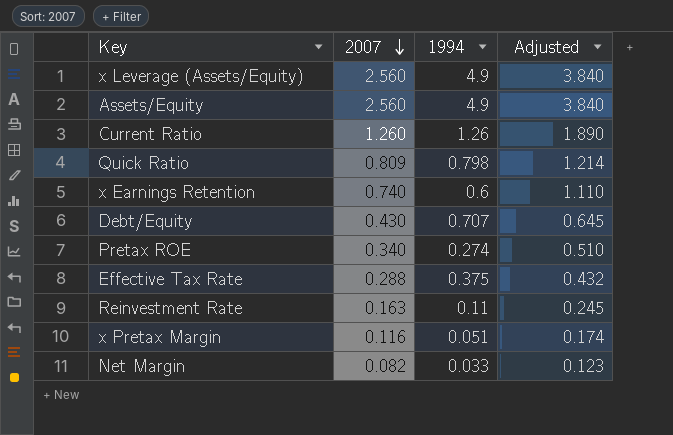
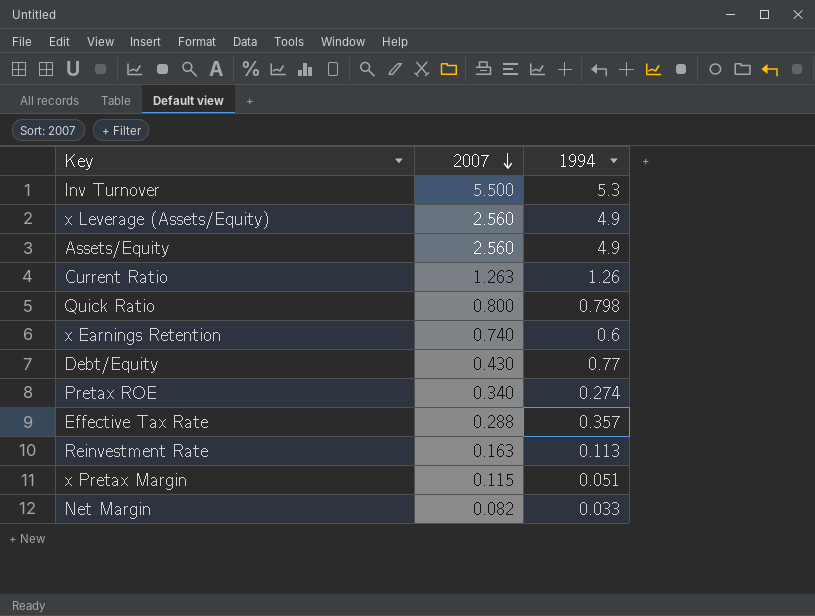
column Adjusted | formula: [2007] * 1.5 -> none
row Inv Turnover: none -> 5.500 | 5.3
Current Ratio | 2007: 1.260 -> 1.263
Quick Ratio | 2007: 0.809 -> 0.800
Debt/Equity | 1994: 0.707 -> 0.77
Effective Tax Rate | 1994: 0.375 -> 0.357
Reinvestment Rate | 1994: 0.11 -> 0.113
x Pretax Margin | 2007: 0.116 -> 0.115

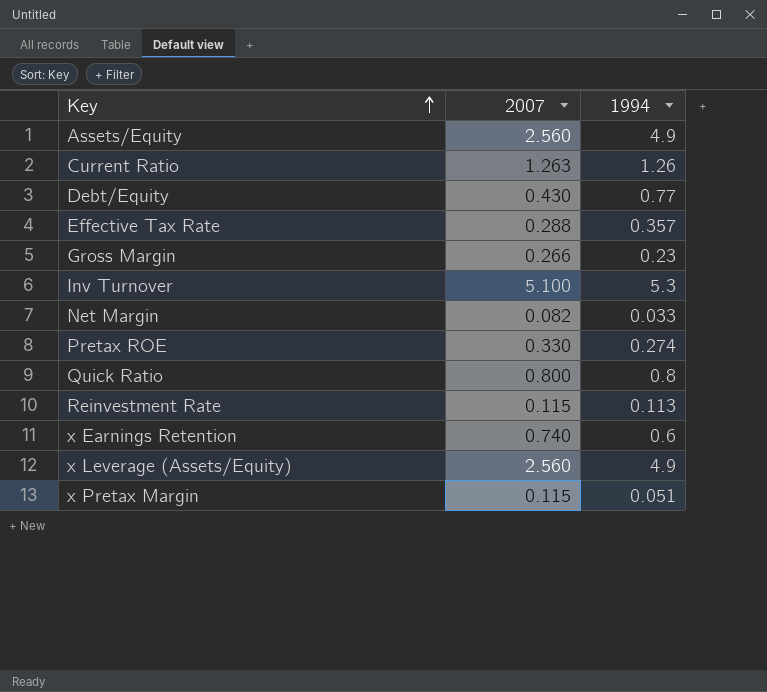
row order: 2007 descending -> Key ascending
row Gross Margin: none -> 0.266 | 0.23
Inv Turnover | 2007: 5.500 -> 5.100
Pretax ROE | 2007: 0.340 -> 0.330
Quick Ratio | 1994: 0.798 -> 0.8
Reinvestment Rate | 2007: 0.163 -> 0.115

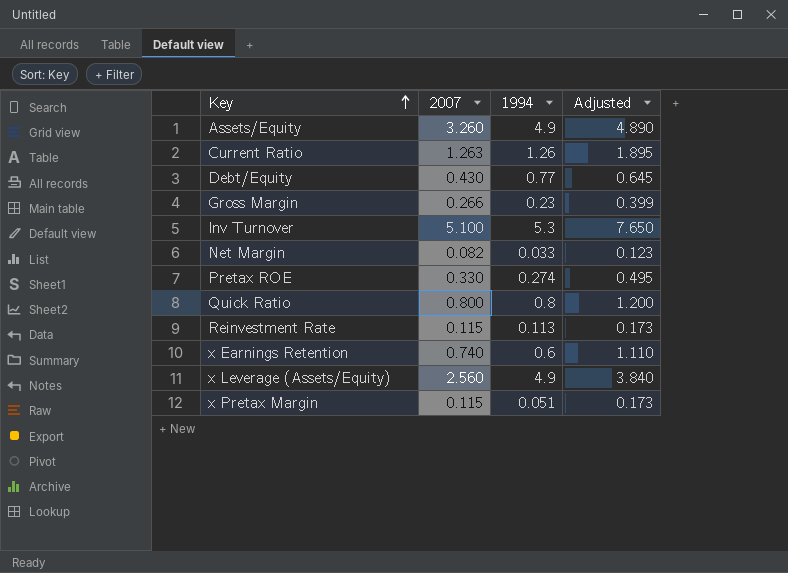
column Adjusted | formula: none -> [2007] * 1.5
row Effective Tax Rate: 0.288 | 0.357 -> none
Assets/Equity | 2007: 2.560 -> 3.260

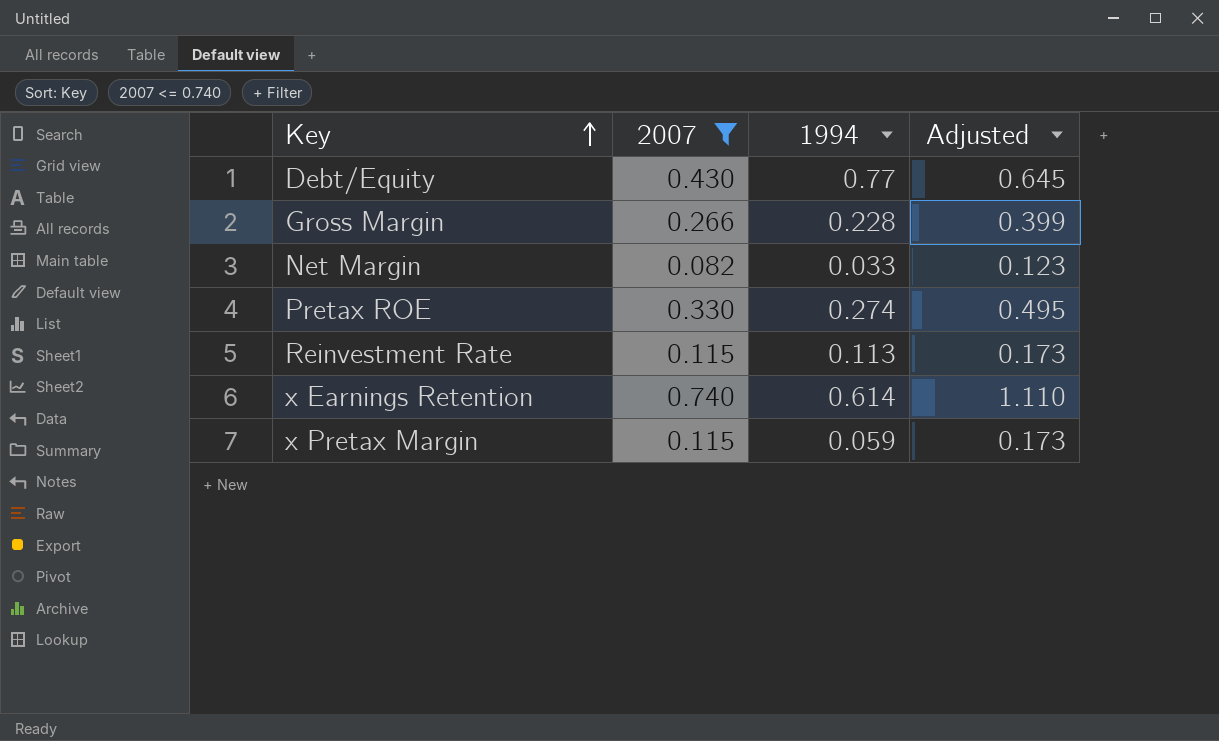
filter: none -> 2007 <= 0.740
Gross Margin | 1994: 0.23 -> 0.228
x Earnings Retention | 1994: 0.6 -> 0.614
x Pretax Margin | 1994: 0.051 -> 0.059

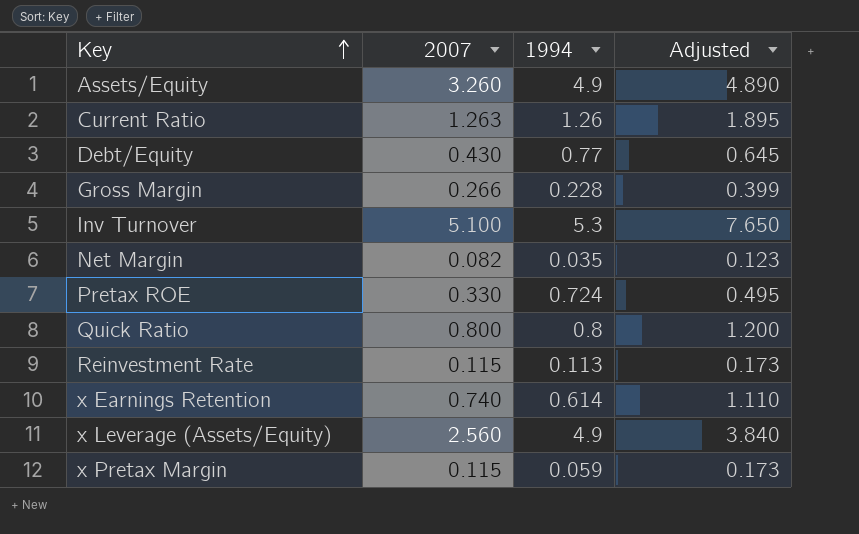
filter: 2007 <= 0.740 -> none
Net Margin | 1994: 0.033 -> 0.035
Pretax ROE | 1994: 0.274 -> 0.724

